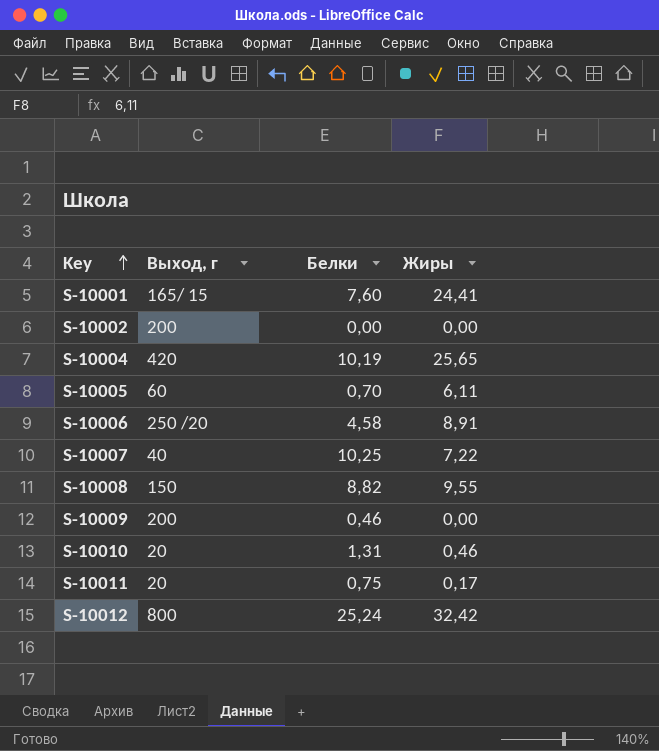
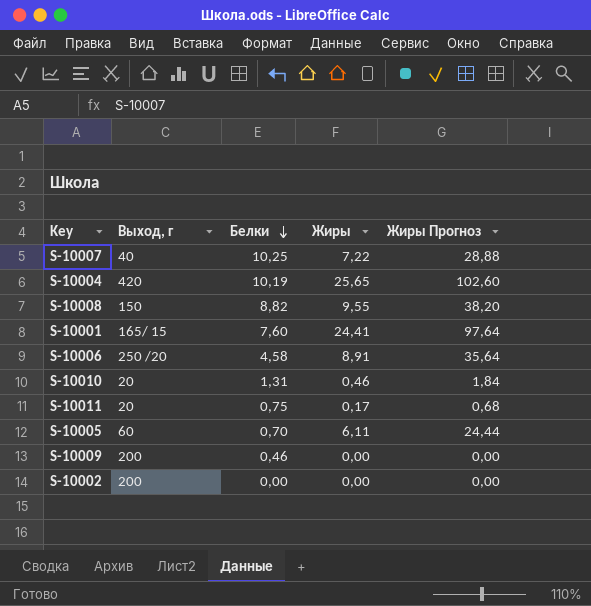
row order: Key ascending -> Белки descending
column Жиры Прогноз | formula: none -> [Жиры] * 4
row S-10012: 800 | 25,24 | 32,42 -> none

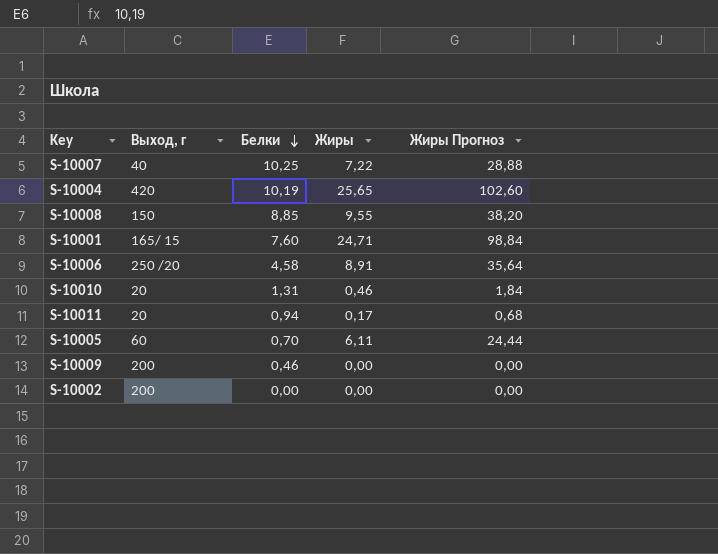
S-10008 | Белки: 8,82 -> 8,85
S-10001 | Жиры: 24,41 -> 24,71
S-10001 | Жиры Прогноз: 97,64 -> 98,84
S-10011 | Белки: 0,75 -> 0,94

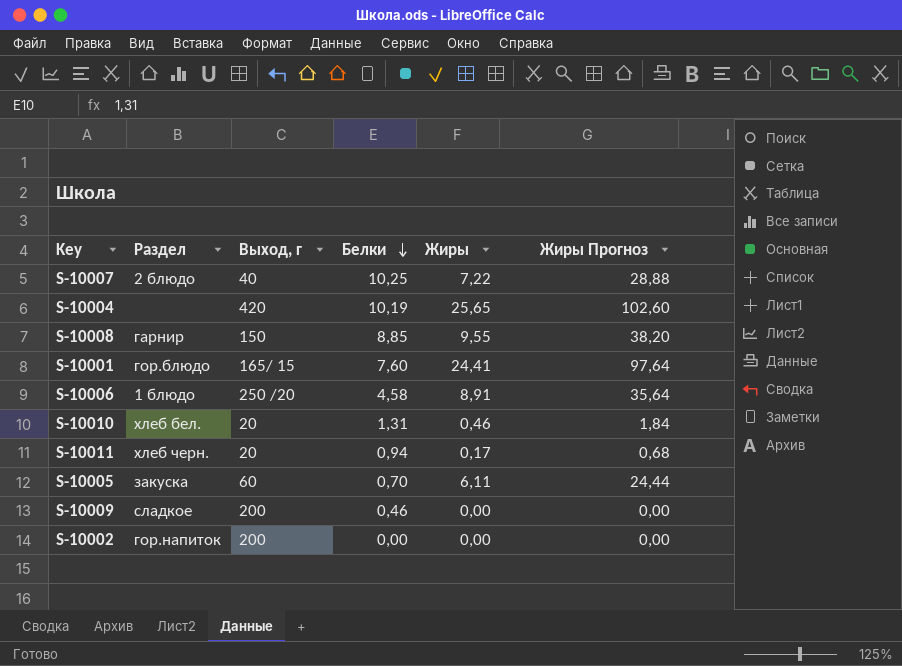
column Раздел | position: none -> 2
S-10001 | Жиры: 24,71 -> 24,41
S-10001 | Жиры Прогноз: 98,84 -> 97,64

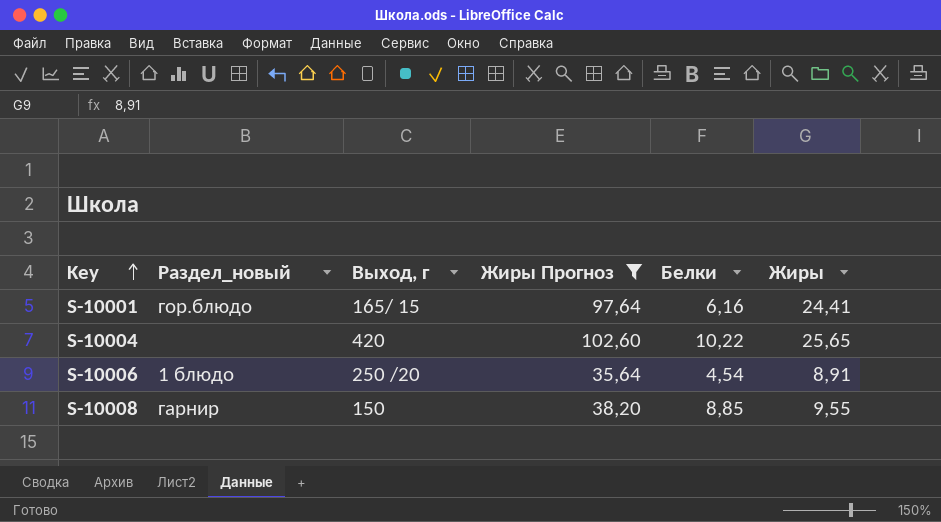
filter: none -> Жиры Прогноз >= 35,64
row order: Белки descending -> Key ascending
column name: Раздел -> Раздел_новый
column Жиры Прогноз | position: 6 -> 4
S-10001 | Белки: 7,60 -> 6,16
S-10004 | Белки: 10,19 -> 10,22
S-10006 | Белки: 4,58 -> 4,54

